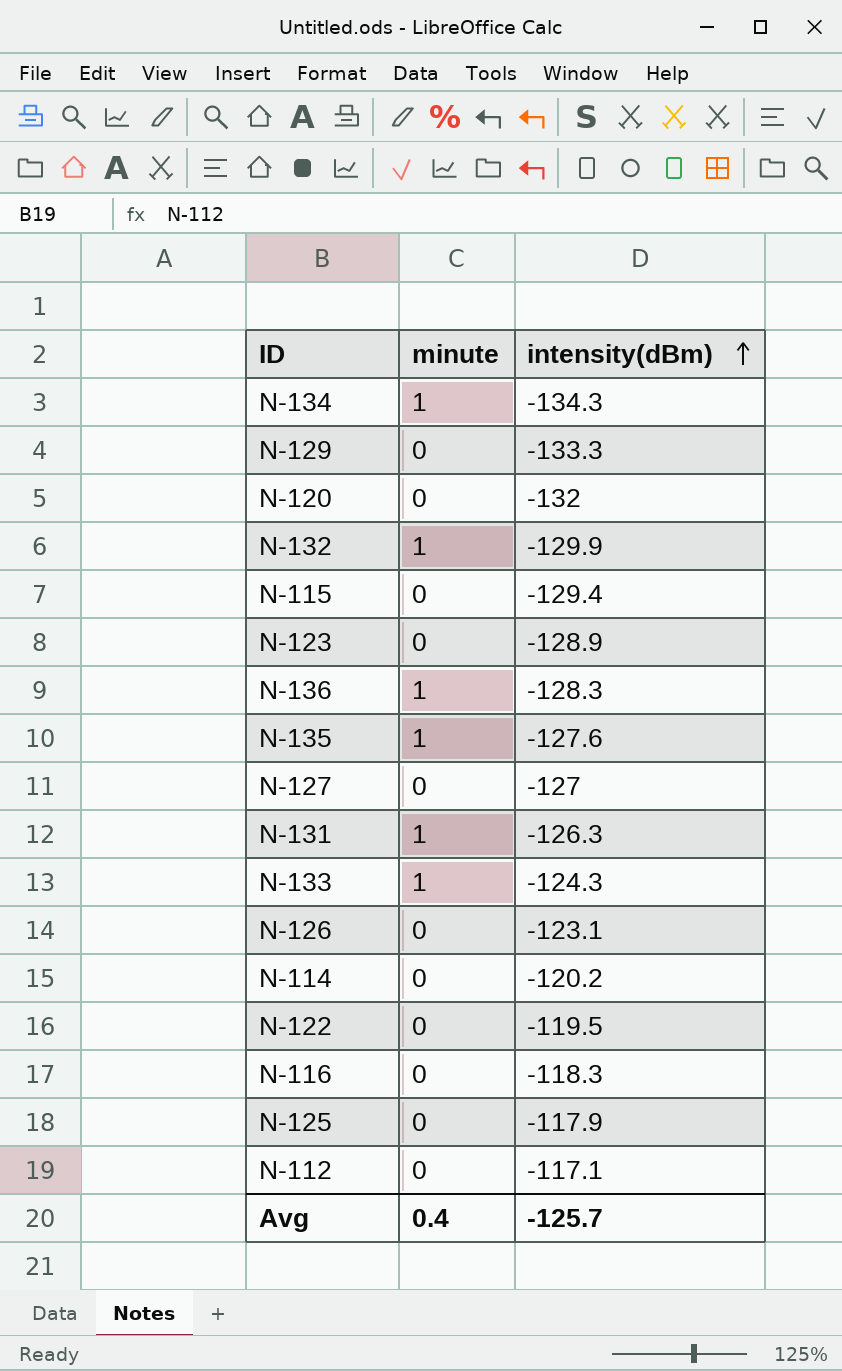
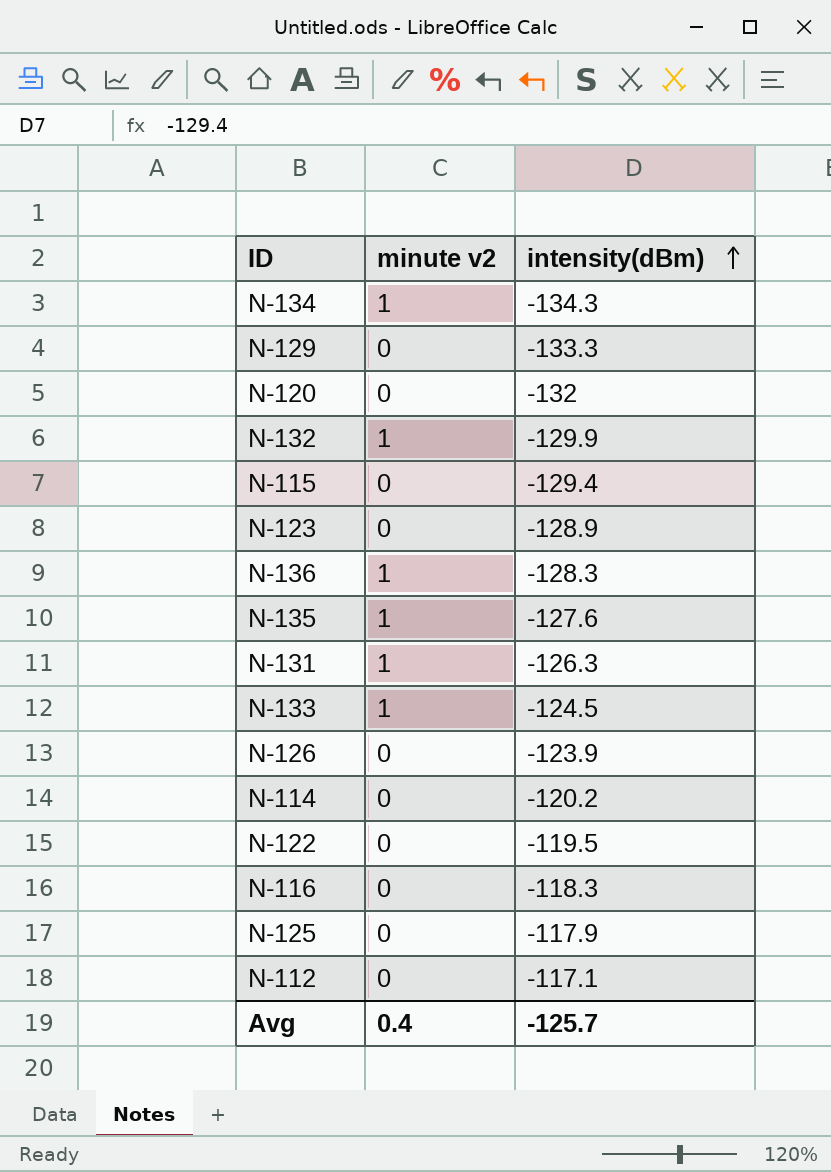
column name: minute -> minute v2
row N-127: 0 | -127 -> none
N-133 | intensity(dBm): -124.3 -> -124.5
N-126 | intensity(dBm): -123.1 -> -123.9

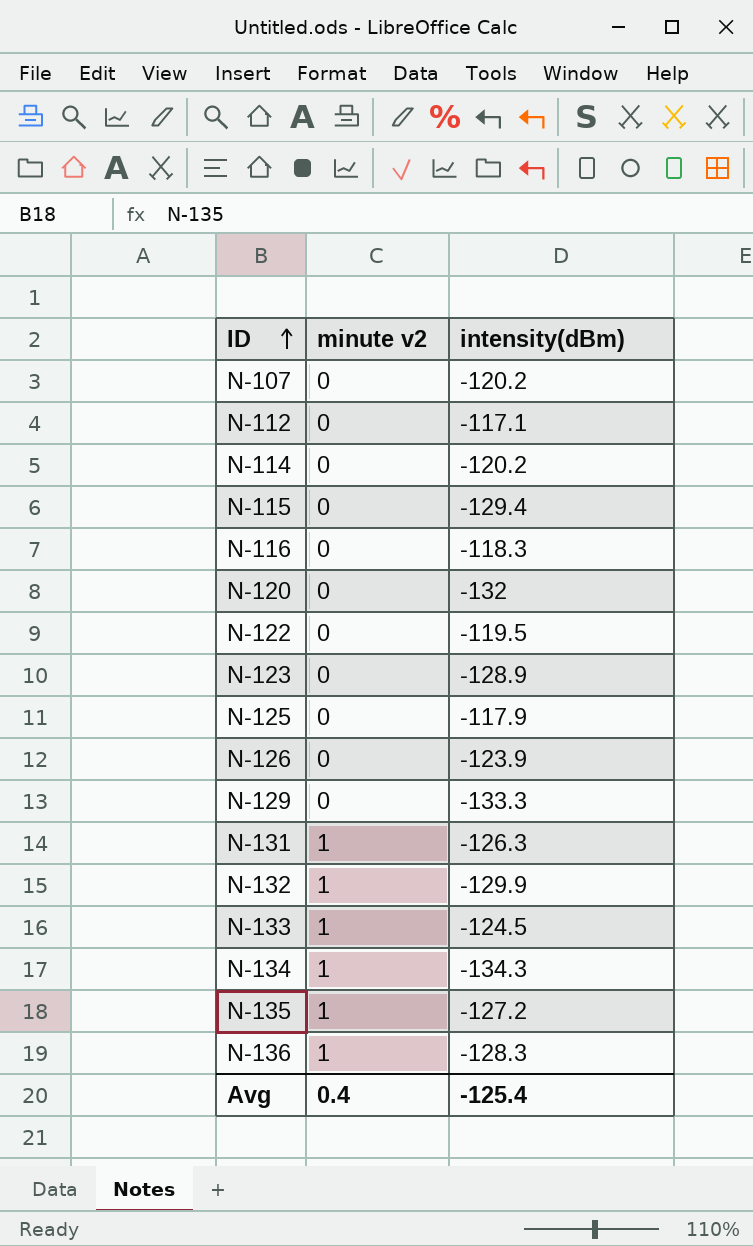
row order: intensity(dBm) ascending -> ID ascending
row N-107: none -> 0 | -120.2
N-135 | intensity(dBm): -127.6 -> -127.2
Avg | intensity(dBm): -125.7 -> -125.4

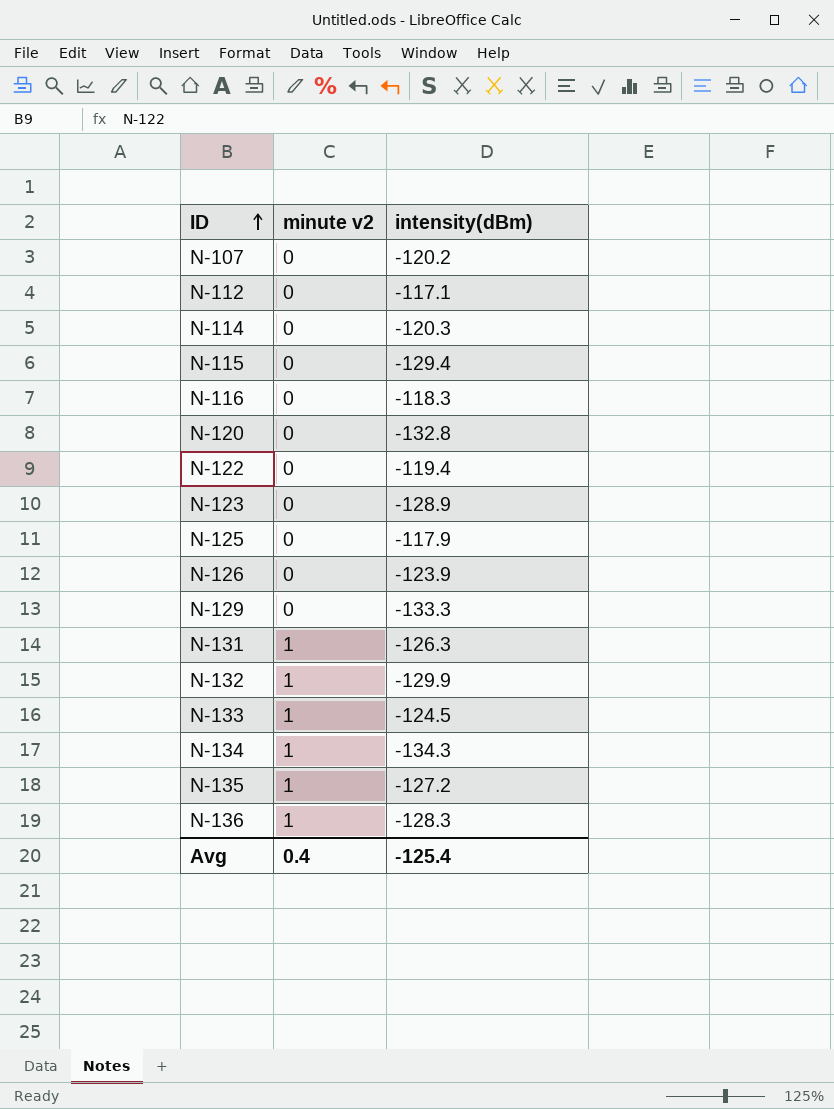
N-114 | intensity(dBm): -120.2 -> -120.3
N-120 | intensity(dBm): -132 -> -132.8
N-122 | intensity(dBm): -119.5 -> -119.4

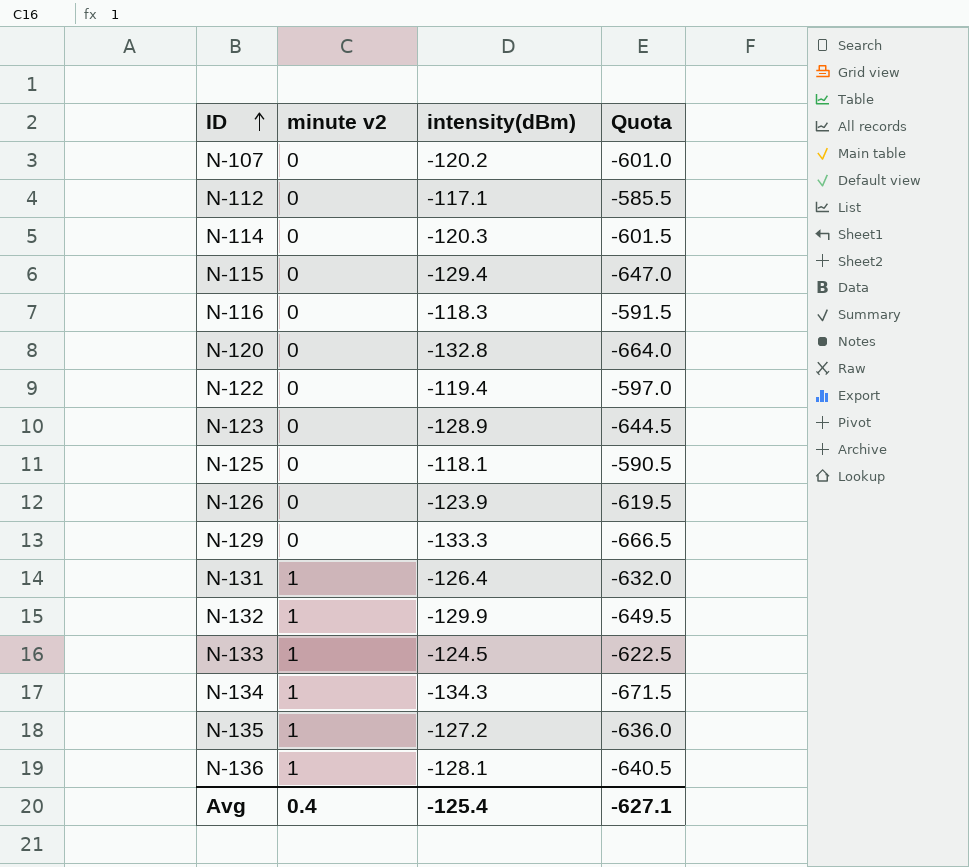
column Quota | formula: none -> [intensity(dBm)] * 5
N-125 | intensity(dBm): -117.9 -> -118.1
N-131 | intensity(dBm): -126.3 -> -126.4
N-136 | intensity(dBm): -128.3 -> -128.1

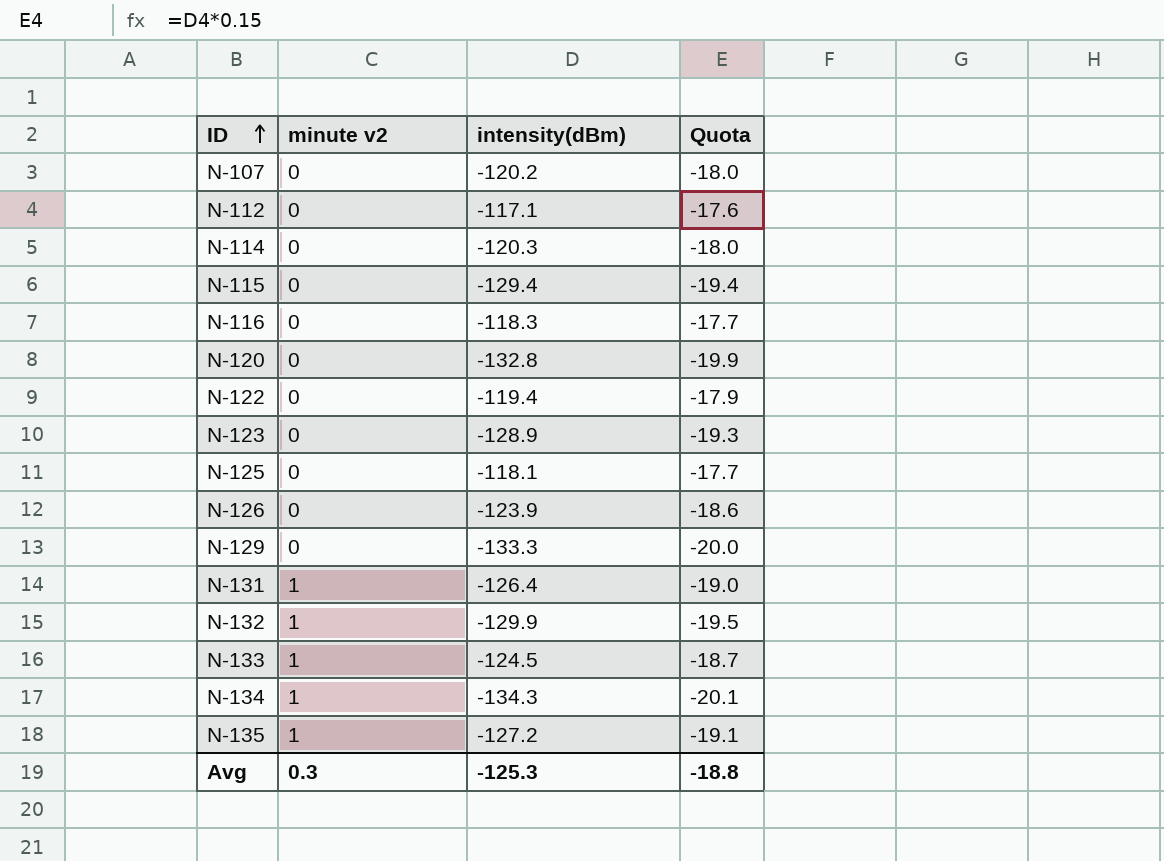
column Quota | formula: [intensity(dBm)] * 5 -> [intensity(dBm)] * 0.15
row N-136: 1 | -128.1 | -640.5 -> none
Avg | minute v2: 0.4 -> 0.3
Avg | intensity(dBm): -125.4 -> -125.3
Avg | Quota: -627.1 -> -18.8

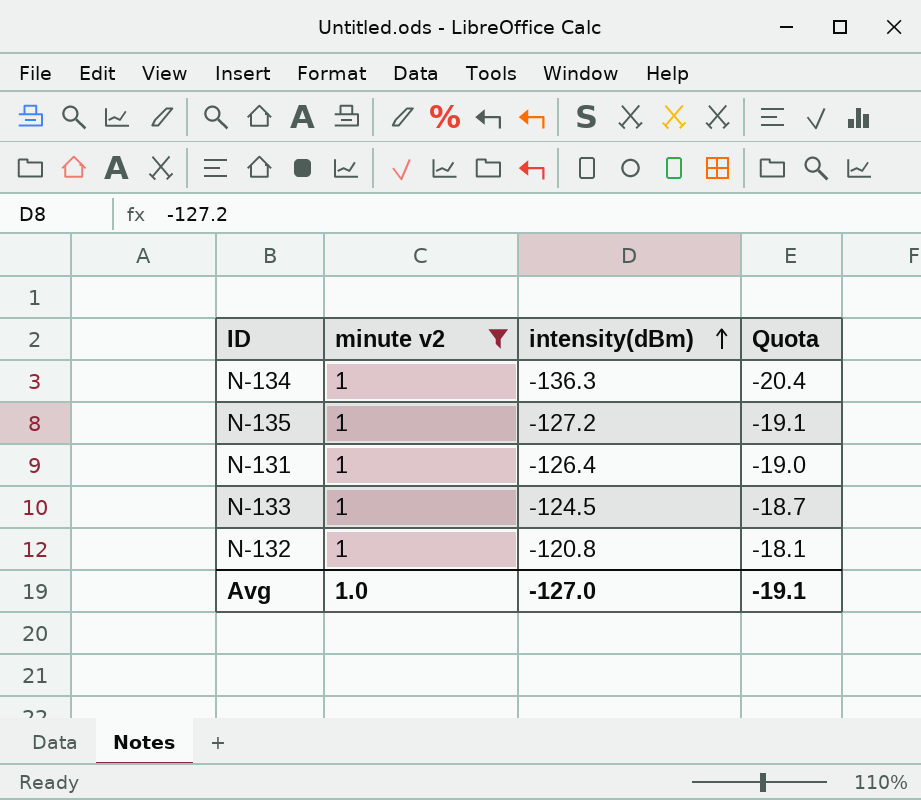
filter: none -> minute v2 = 1
row order: ID ascending -> intensity(dBm) ascending
N-134 | intensity(dBm): -134.3 -> -136.3
N-134 | Quota: -20.1 -> -20.4
N-132 | intensity(dBm): -129.9 -> -120.8
N-132 | Quota: -19.5 -> -18.1
Avg | minute v2: 0.3 -> 1.0
Avg | intensity(dBm): -125.3 -> -127.0
Avg | Quota: -18.8 -> -19.1

